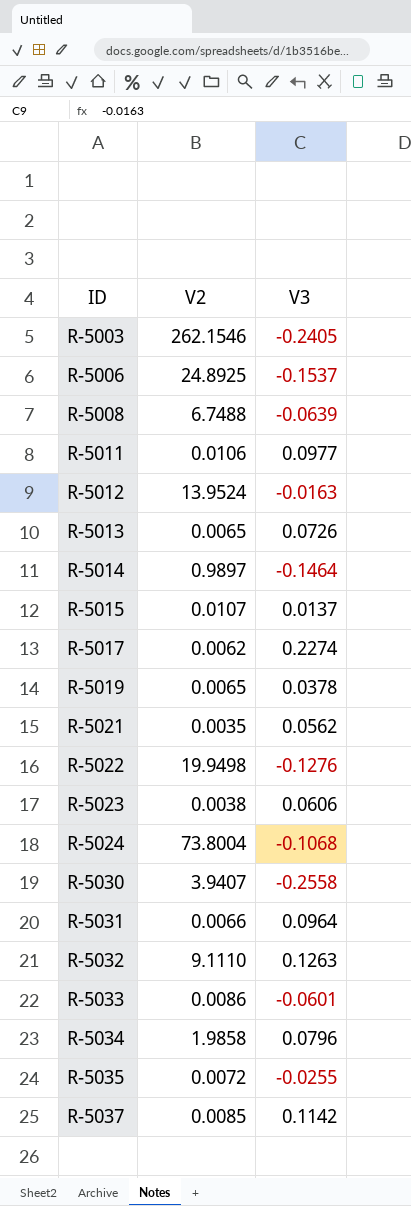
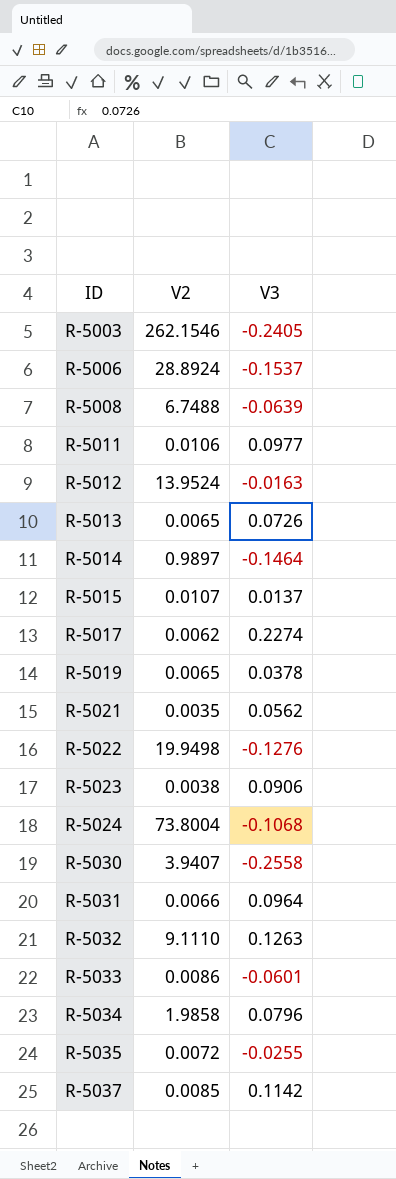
R-5006 | V2: 24.8925 -> 28.8924
R-5023 | V3: 0.0606 -> 0.0906

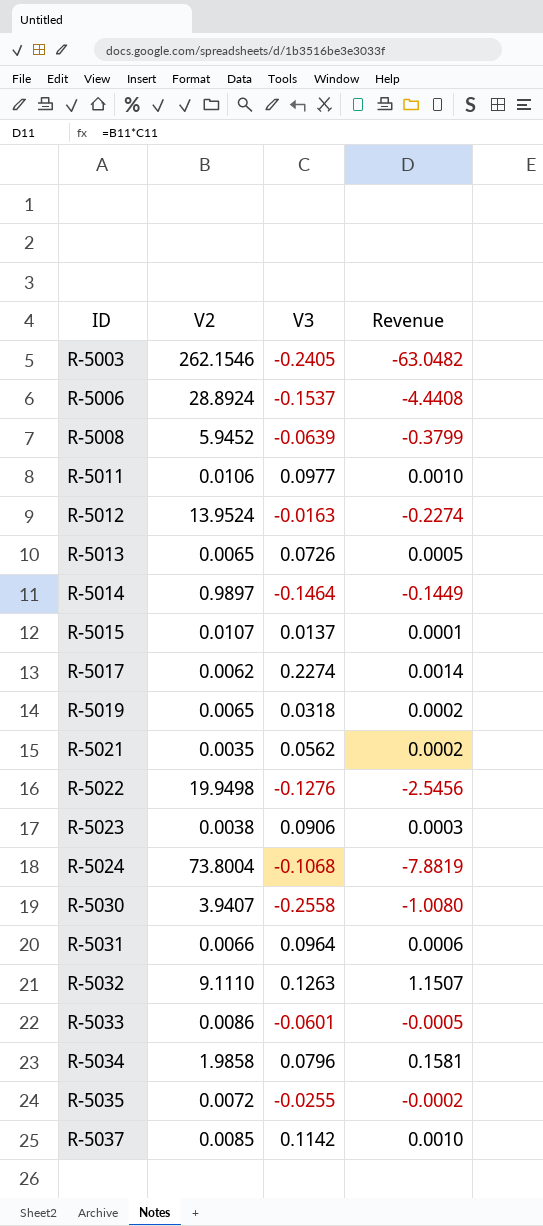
column Revenue | formula: none -> [V2] * [V3]
R-5008 | V2: 6.7488 -> 5.9452
R-5019 | V3: 0.0378 -> 0.0318

